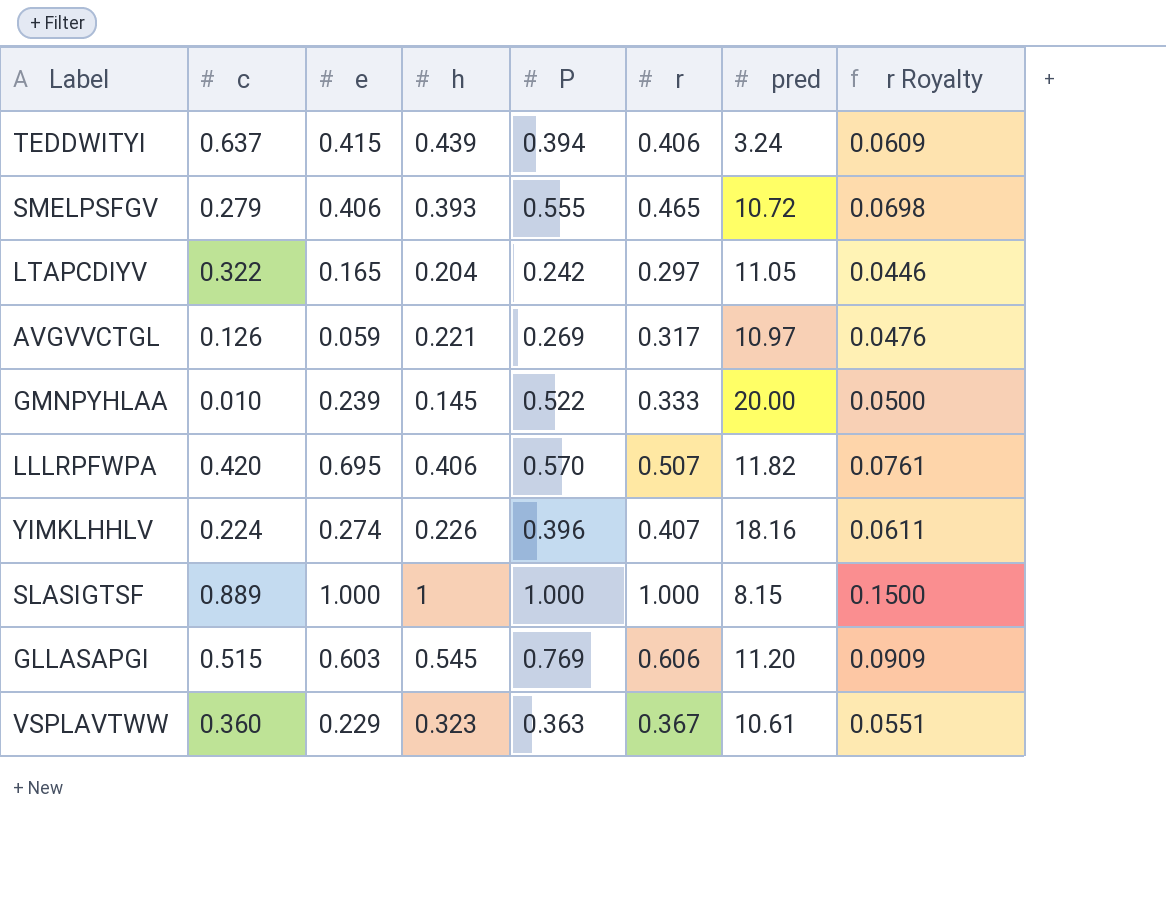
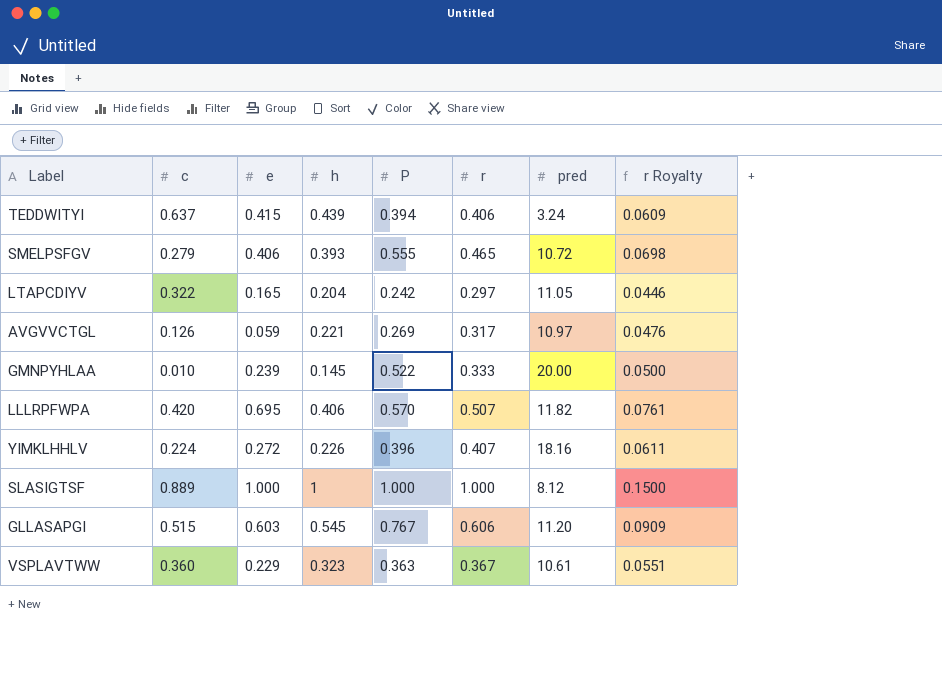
YIMKLHHLV | e: 0.274 -> 0.272
SLASIGTSF | pred: 8.15 -> 8.12
GLLASAPGI | P: 0.769 -> 0.767

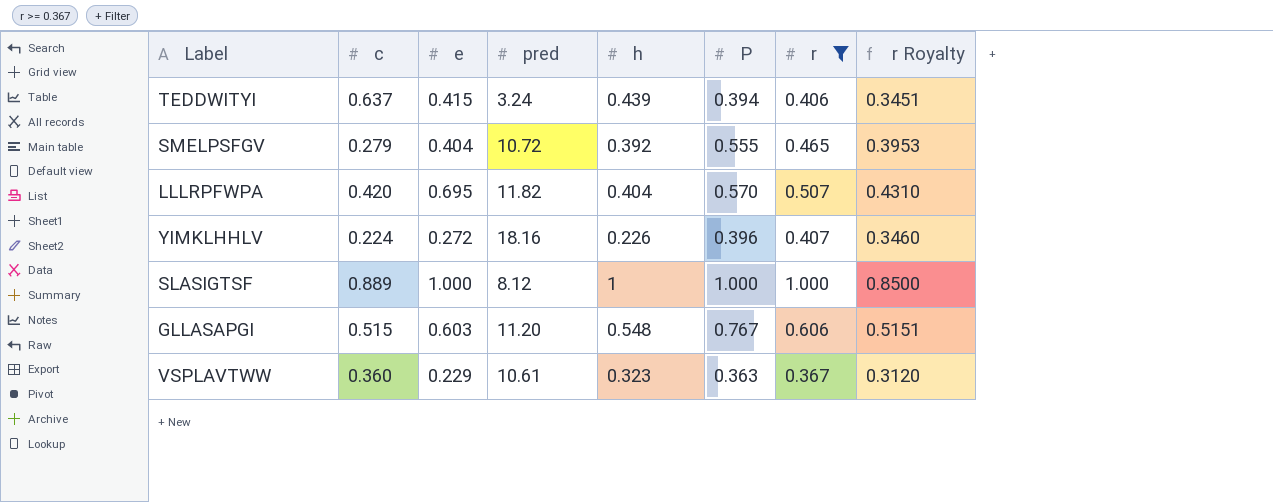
filter: none -> r >= 0.367
column pred | position: 7 -> 4
column r Royalty | formula: [r] * 0.15 -> [r] * 0.85
SMELPSFGV | e: 0.406 -> 0.404
SMELPSFGV | h: 0.393 -> 0.392
LLLRPFWPA | h: 0.406 -> 0.404
GLLASAPGI | h: 0.545 -> 0.548

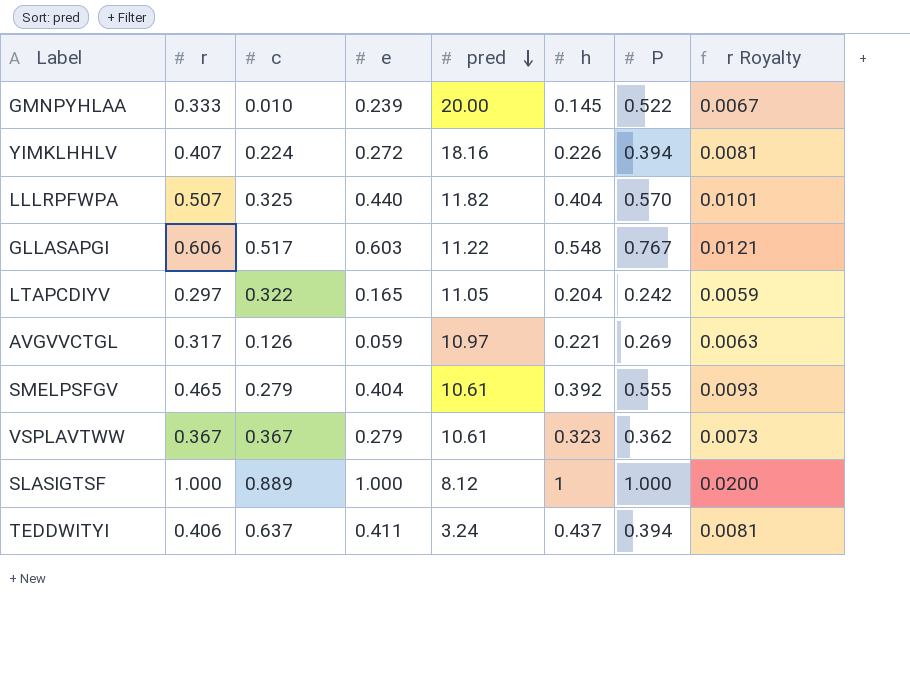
filter: r >= 0.367 -> none
row order: none -> pred descending
column r | position: 7 -> 2
column r Royalty | formula: [r] * 0.85 -> [r] * 0.02
YIMKLHHLV | P: 0.396 -> 0.394
LLLRPFWPA | c: 0.420 -> 0.325
LLLRPFWPA | e: 0.695 -> 0.440
GLLASAPGI | c: 0.515 -> 0.517
GLLASAPGI | pred: 11.20 -> 11.22
SMELPSFGV | pred: 10.72 -> 10.61
VSPLAVTWW | c: 0.360 -> 0.367
VSPLAVTWW | e: 0.229 -> 0.279
VSPLAVTWW | P: 0.363 -> 0.362
TEDDWITYI | e: 0.415 -> 0.411
TEDDWITYI | h: 0.439 -> 0.437

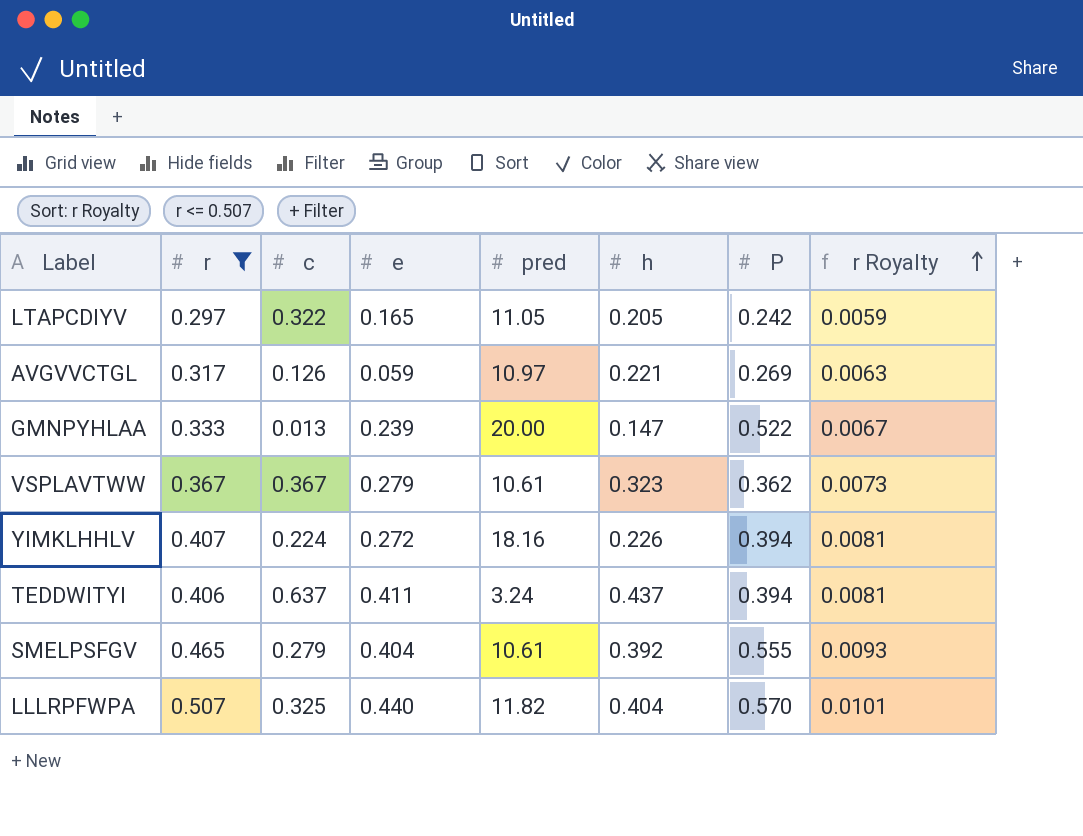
filter: none -> r <= 0.507
row order: pred descending -> r Royalty ascending
LTAPCDIYV | h: 0.204 -> 0.205
GMNPYHLAA | c: 0.010 -> 0.013
GMNPYHLAA | h: 0.145 -> 0.147

